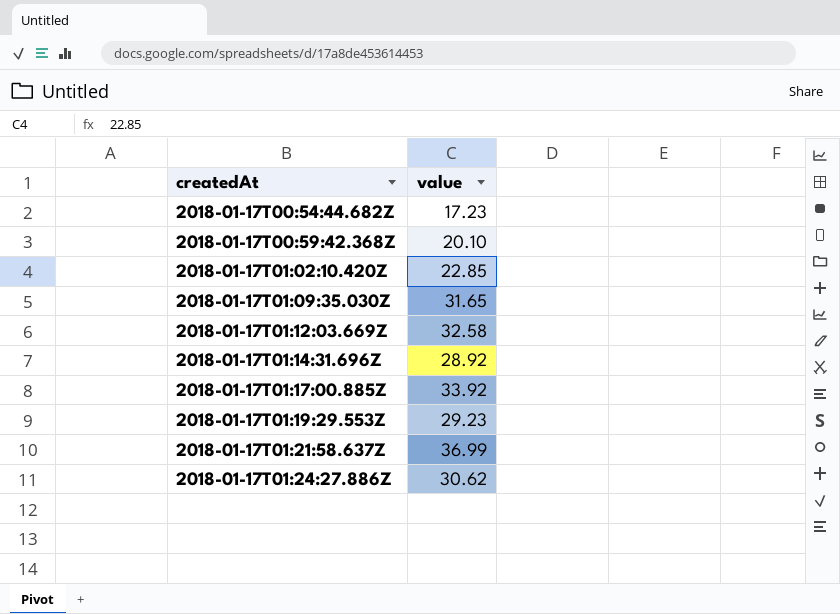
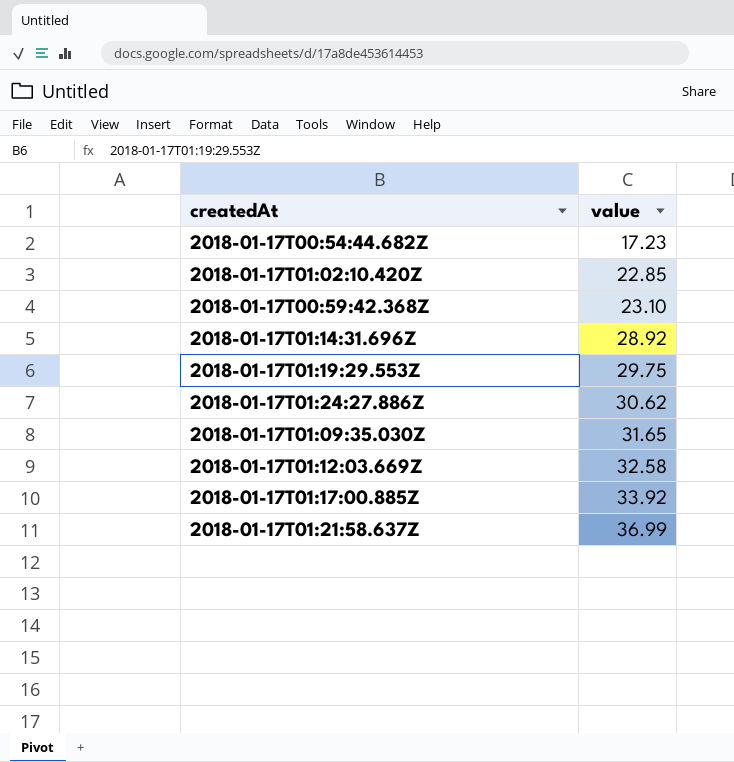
row order: createdAt ascending -> value ascending
2018-01-17T00:59:42.368Z | value: 20.10 -> 23.10
2018-01-17T01:19:29.553Z | value: 29.23 -> 29.75

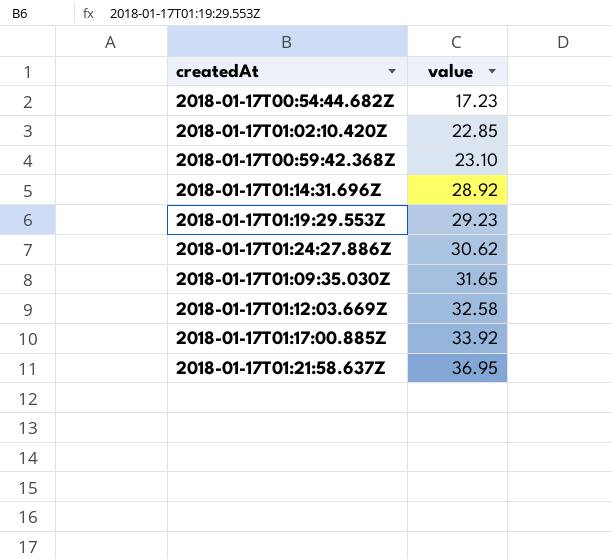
2018-01-17T01:19:29.553Z | value: 29.75 -> 29.23
2018-01-17T01:21:58.637Z | value: 36.99 -> 36.95

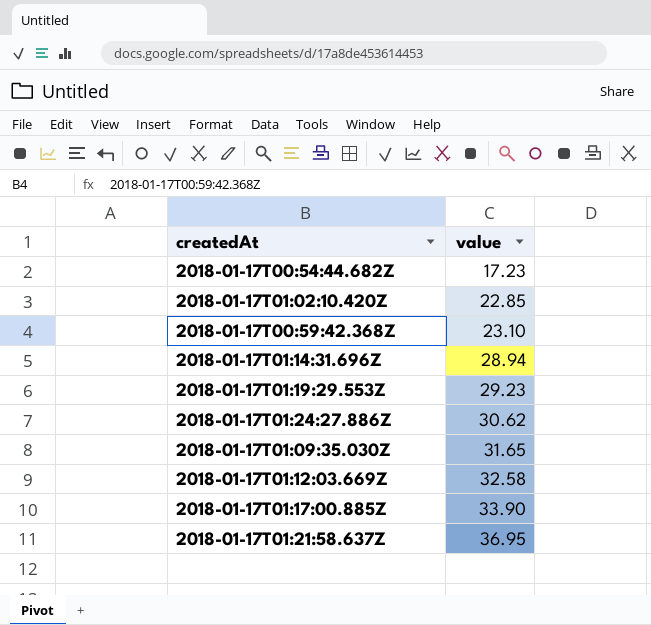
2018-01-17T01:14:31.696Z | value: 28.92 -> 28.94
2018-01-17T01:17:00.885Z | value: 33.92 -> 33.90

